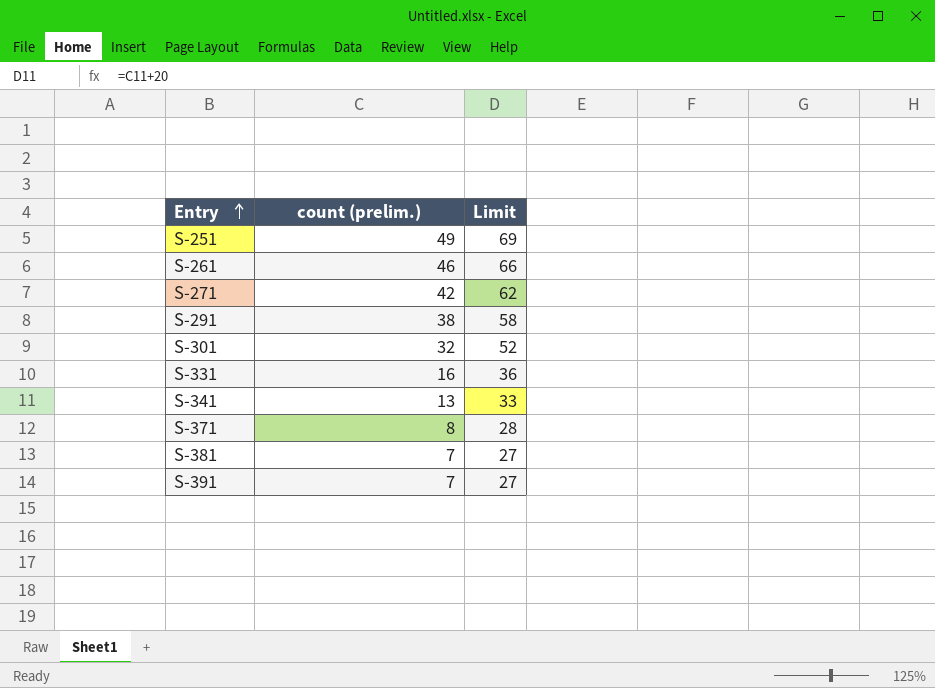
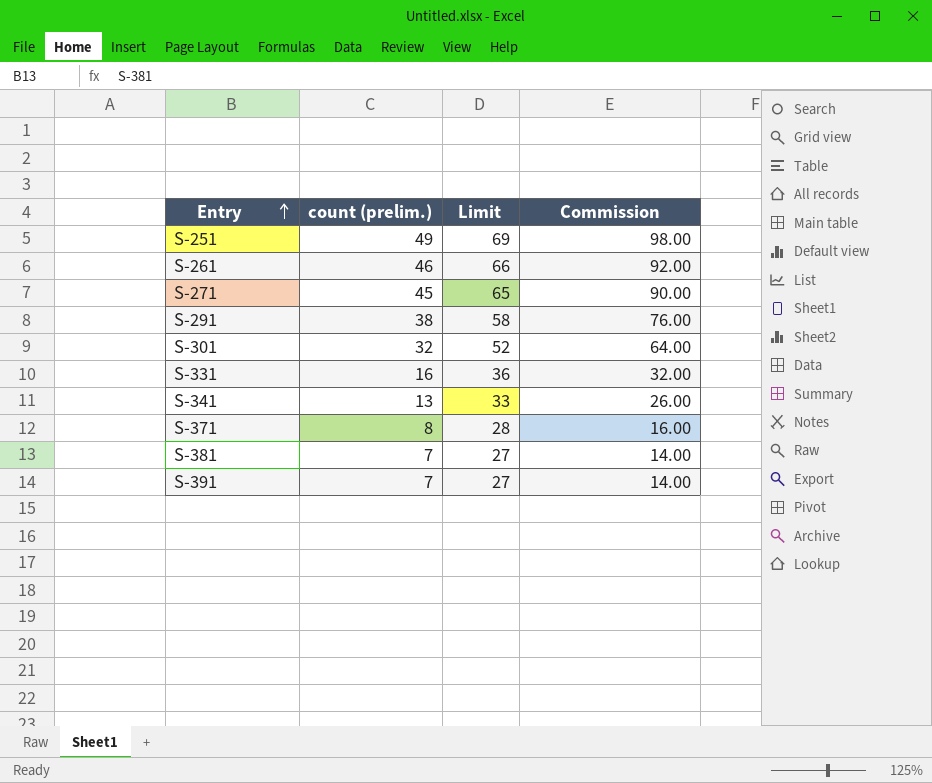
column Commission | formula: none -> [count (prelim.)] * 2
S-271 | count (prelim.): 42 -> 45
S-271 | Limit: 62 -> 65

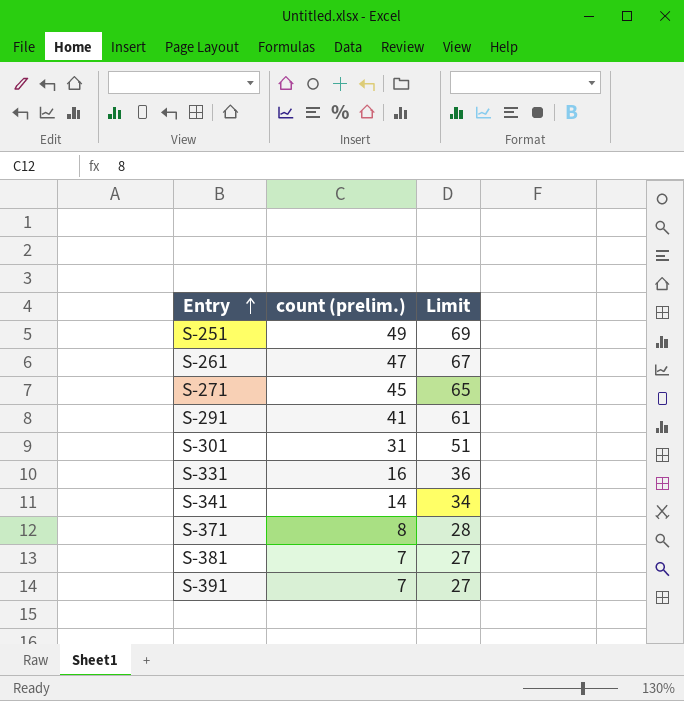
column Commission | formula: [count (prelim.)] * 2 -> none
S-261 | count (prelim.): 46 -> 47
S-261 | Limit: 66 -> 67
S-291 | count (prelim.): 38 -> 41
S-291 | Limit: 58 -> 61
S-301 | count (prelim.): 32 -> 31
S-301 | Limit: 52 -> 51
S-341 | count (prelim.): 13 -> 14
S-341 | Limit: 33 -> 34

